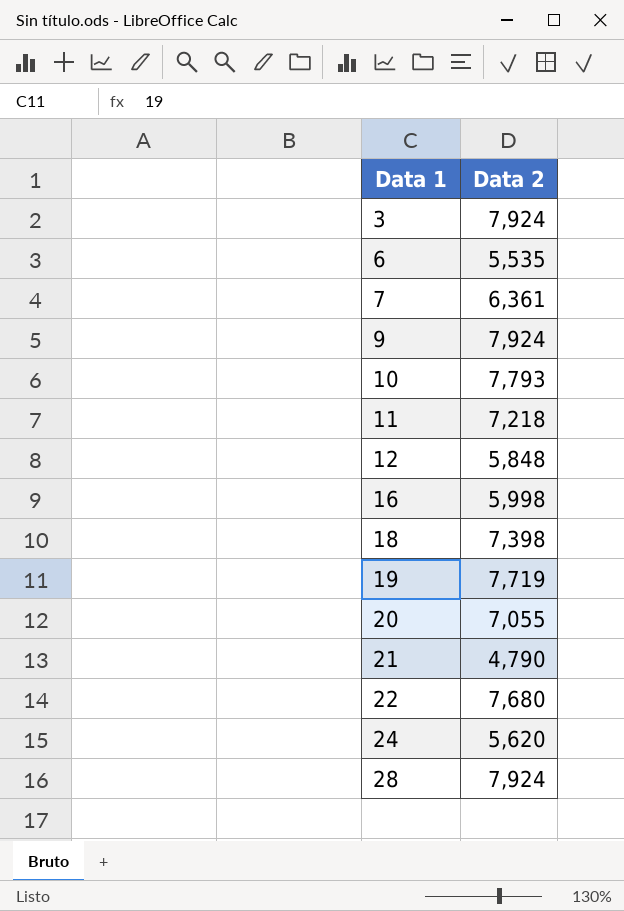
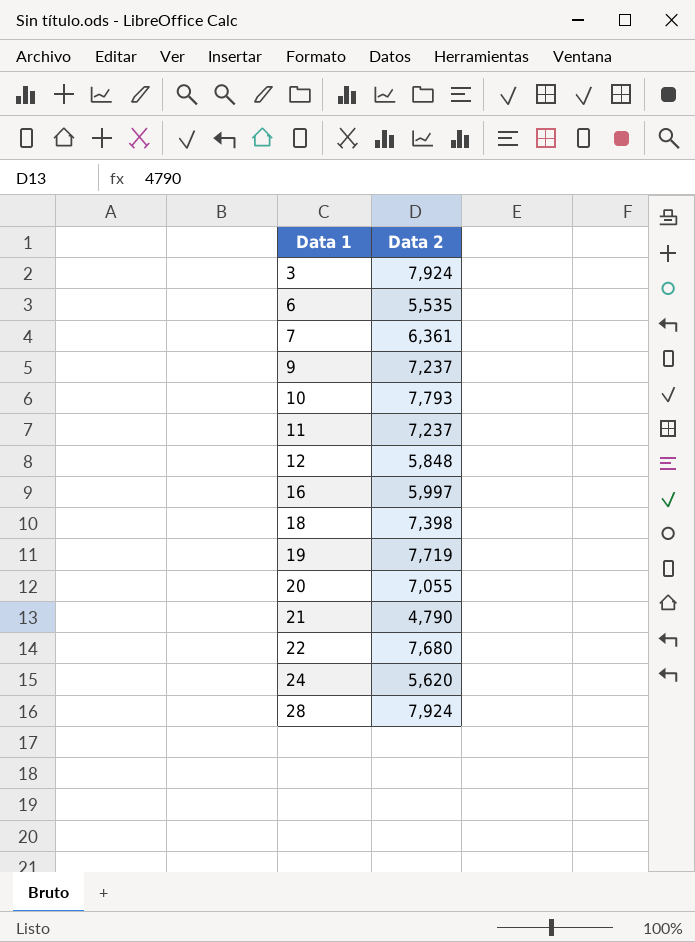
9 | Data 2: 7,924 -> 7,237
11 | Data 2: 7,218 -> 7,237
16 | Data 2: 5,998 -> 5,997

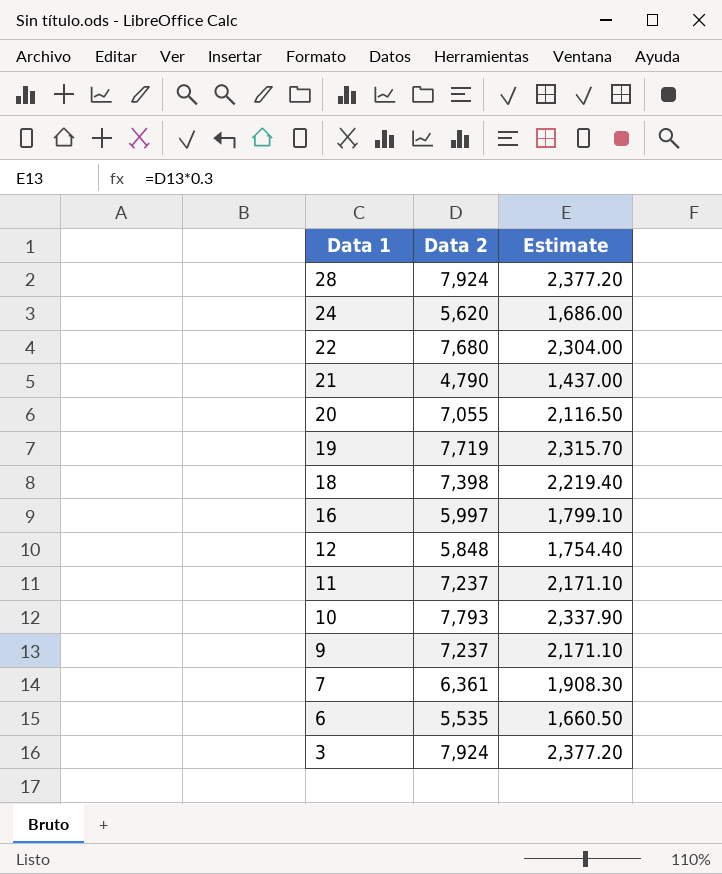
row order: Data 1 ascending -> Data 1 descending
column Estimate | formula: none -> [Data 2] * 0.3

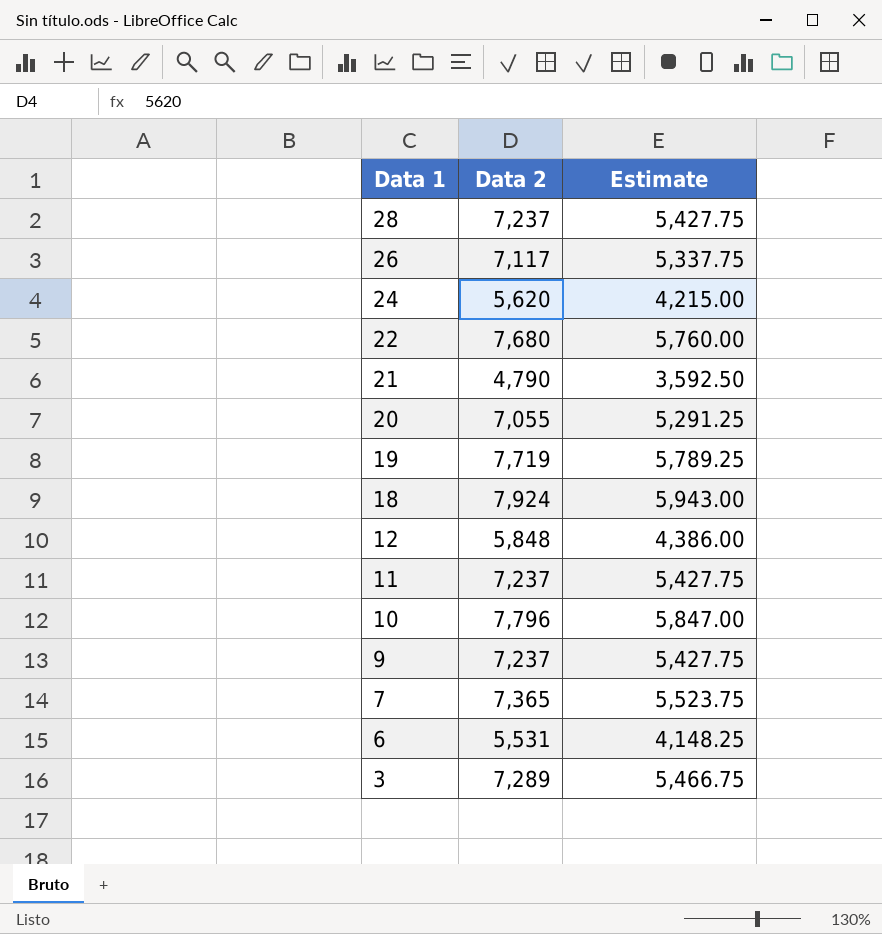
column Estimate | formula: [Data 2] * 0.3 -> [Data 2] * 0.75
row 16: 5,997 | 1,799.10 -> none
28 | Data 2: 7,924 -> 7,237
row 26: none -> 7,117 | 5,337.75
18 | Data 2: 7,398 -> 7,924
10 | Data 2: 7,793 -> 7,796
7 | Data 2: 6,361 -> 7,365
6 | Data 2: 5,535 -> 5,531
3 | Data 2: 7,924 -> 7,289

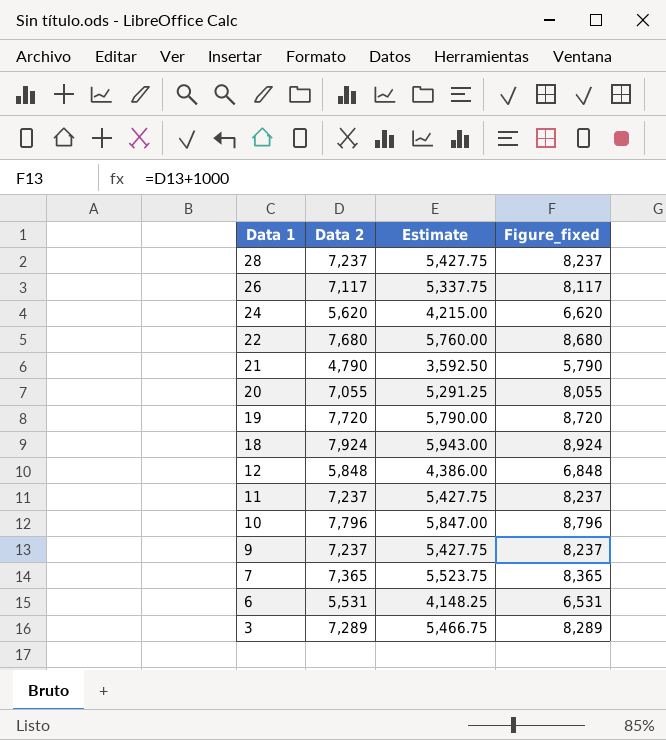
column Figure_fixed | formula: none -> [Data 2] + 1000
19 | Data 2: 7,719 -> 7,720
19 | Estimate: 5,789.25 -> 5,790.00

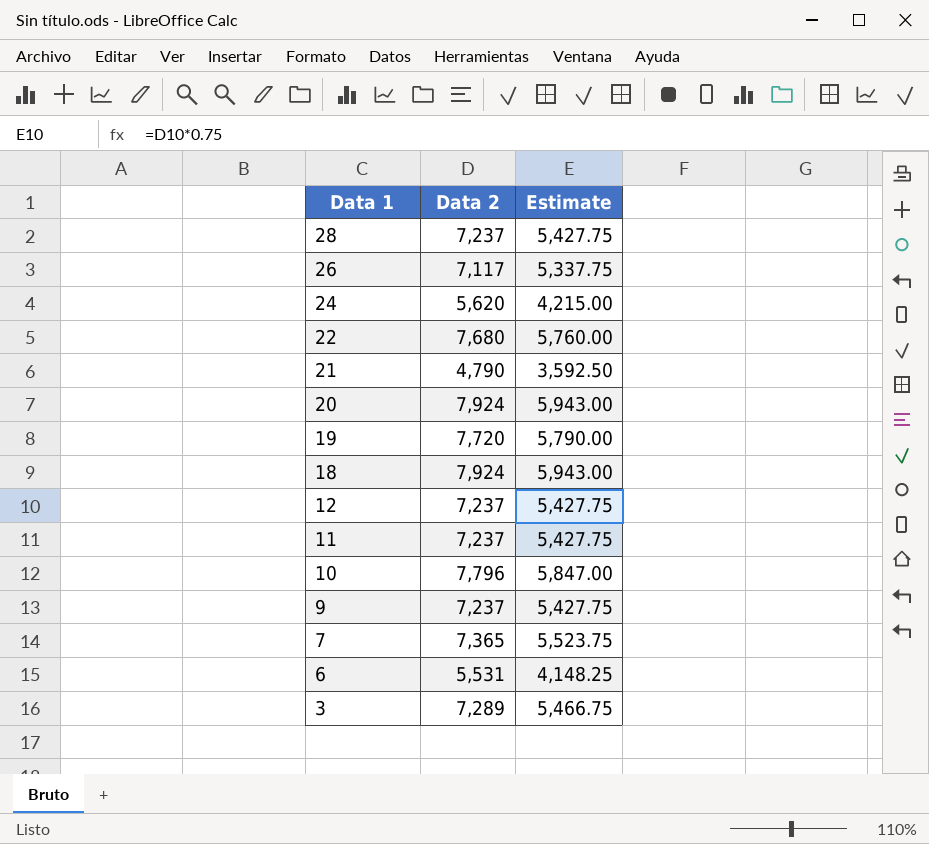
column Figure_fixed | formula: [Data 2] + 1000 -> none
20 | Data 2: 7,055 -> 7,924
20 | Estimate: 5,291.25 -> 5,943.00
12 | Data 2: 5,848 -> 7,237
12 | Estimate: 4,386.00 -> 5,427.75

